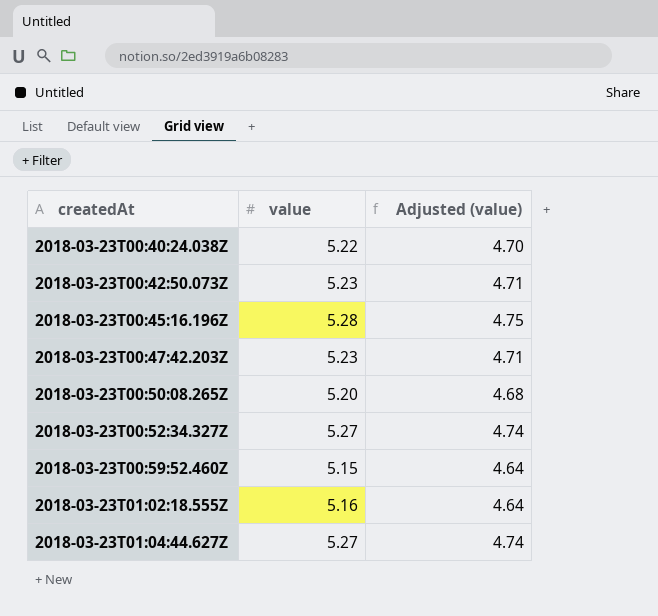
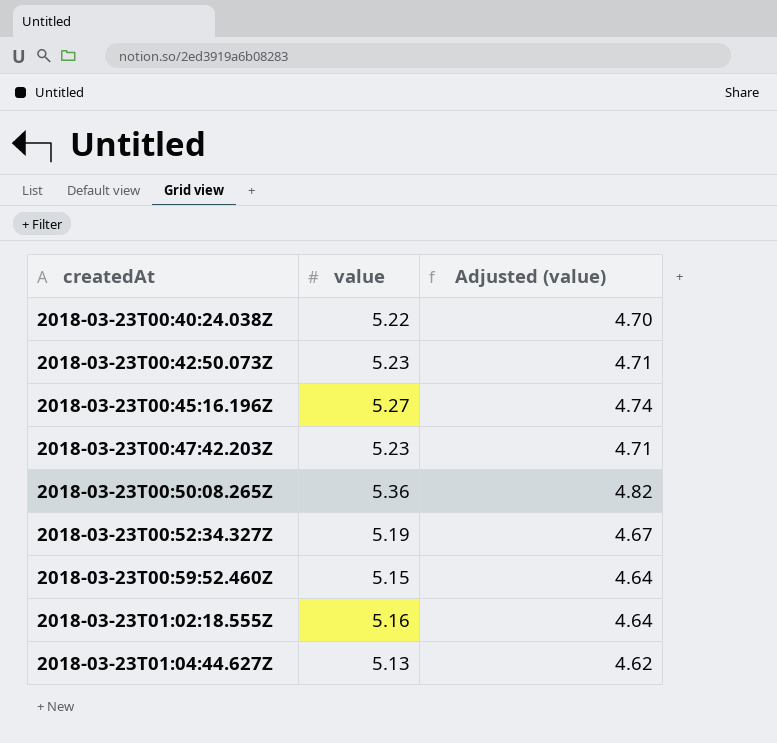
2018-03-23T00:45:16.196Z | value: 5.28 -> 5.27
2018-03-23T00:45:16.196Z | Adjusted (value): 4.75 -> 4.74
2018-03-23T00:50:08.265Z | value: 5.20 -> 5.36
2018-03-23T00:50:08.265Z | Adjusted (value): 4.68 -> 4.82
2018-03-23T00:52:34.327Z | value: 5.27 -> 5.19
2018-03-23T00:52:34.327Z | Adjusted (value): 4.74 -> 4.67
2018-03-23T01:04:44.627Z | value: 5.27 -> 5.13
2018-03-23T01:04:44.627Z | Adjusted (value): 4.74 -> 4.62

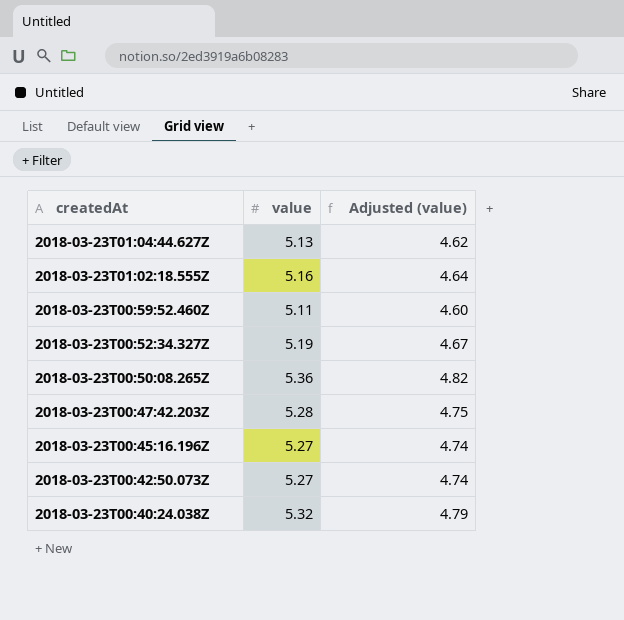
row order: createdAt ascending -> createdAt descending
2018-03-23T00:59:52.460Z | value: 5.15 -> 5.11
2018-03-23T00:59:52.460Z | Adjusted (value): 4.64 -> 4.60
2018-03-23T00:47:42.203Z | value: 5.23 -> 5.28
2018-03-23T00:47:42.203Z | Adjusted (value): 4.71 -> 4.75
2018-03-23T00:42:50.073Z | value: 5.23 -> 5.27
2018-03-23T00:42:50.073Z | Adjusted (value): 4.71 -> 4.74
2018-03-23T00:40:24.038Z | value: 5.22 -> 5.32
2018-03-23T00:40:24.038Z | Adjusted (value): 4.70 -> 4.79

